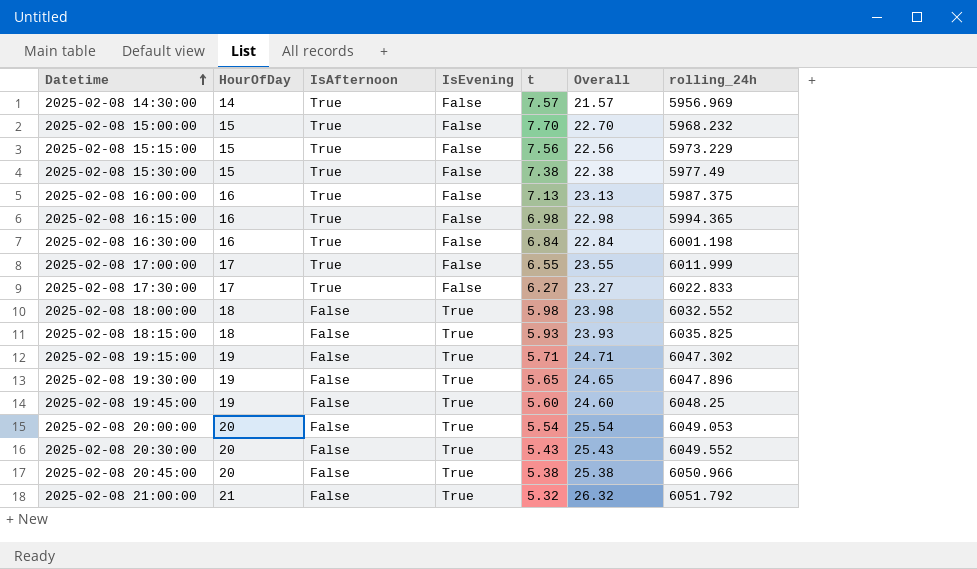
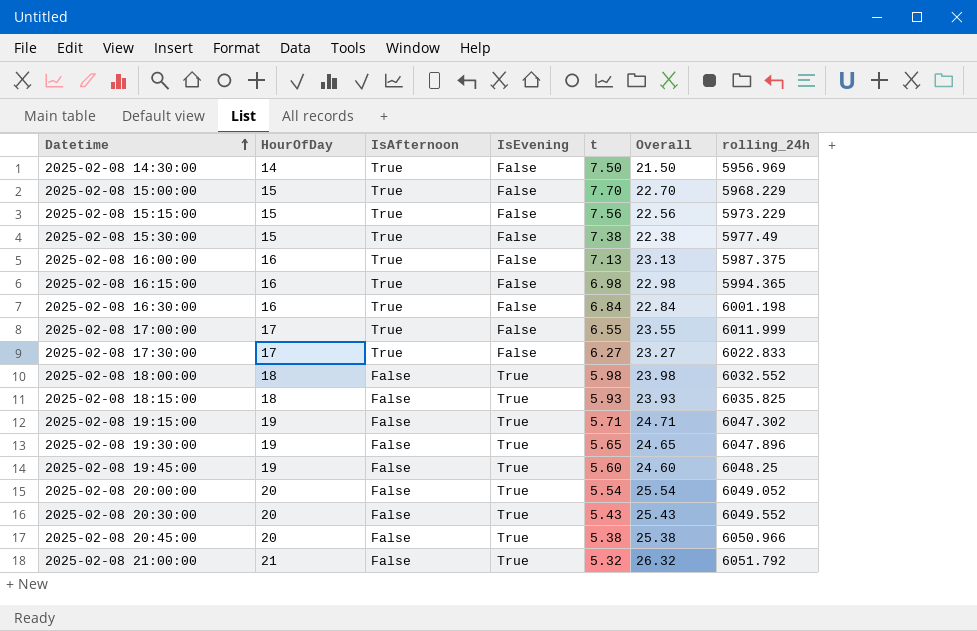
2025-02-08 14:30:00 | t: 7.57 -> 7.50
2025-02-08 14:30:00 | Overall: 21.57 -> 21.50
2025-02-08 15:00:00 | rolling_24h: 5968.232 -> 5968.229
2025-02-08 20:00:00 | rolling_24h: 6049.053 -> 6049.052

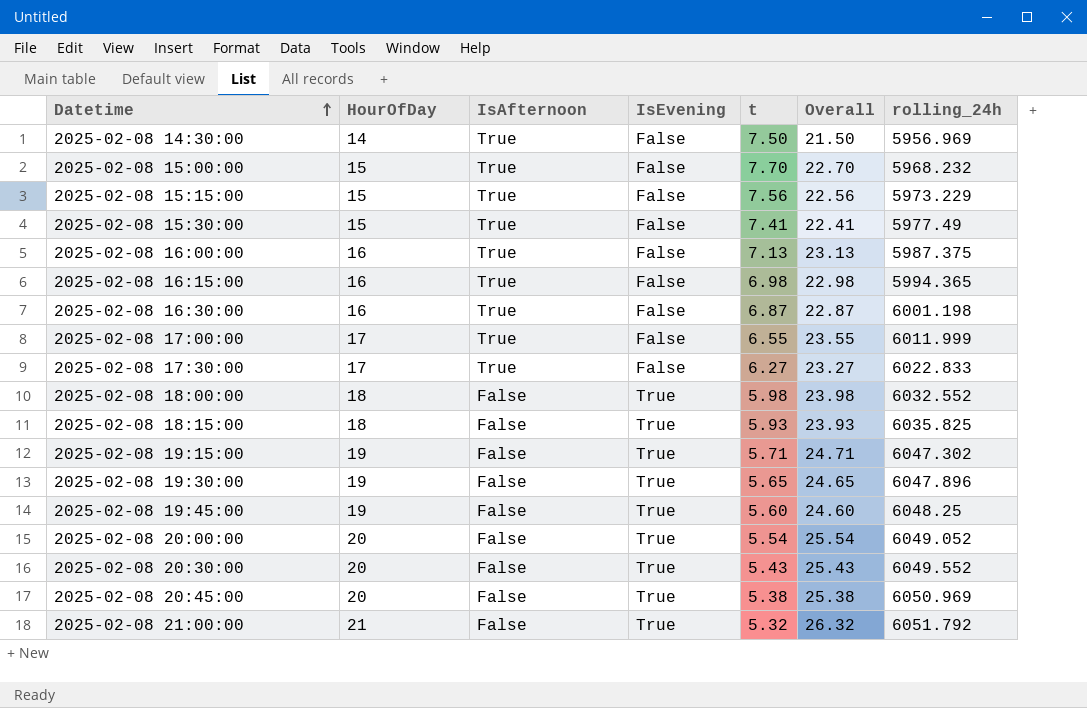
2025-02-08 15:00:00 | rolling_24h: 5968.229 -> 5968.232
2025-02-08 15:30:00 | t: 7.38 -> 7.41
2025-02-08 15:30:00 | Overall: 22.38 -> 22.41
2025-02-08 16:30:00 | t: 6.84 -> 6.87
2025-02-08 16:30:00 | Overall: 22.84 -> 22.87
2025-02-08 20:45:00 | rolling_24h: 6050.966 -> 6050.969

